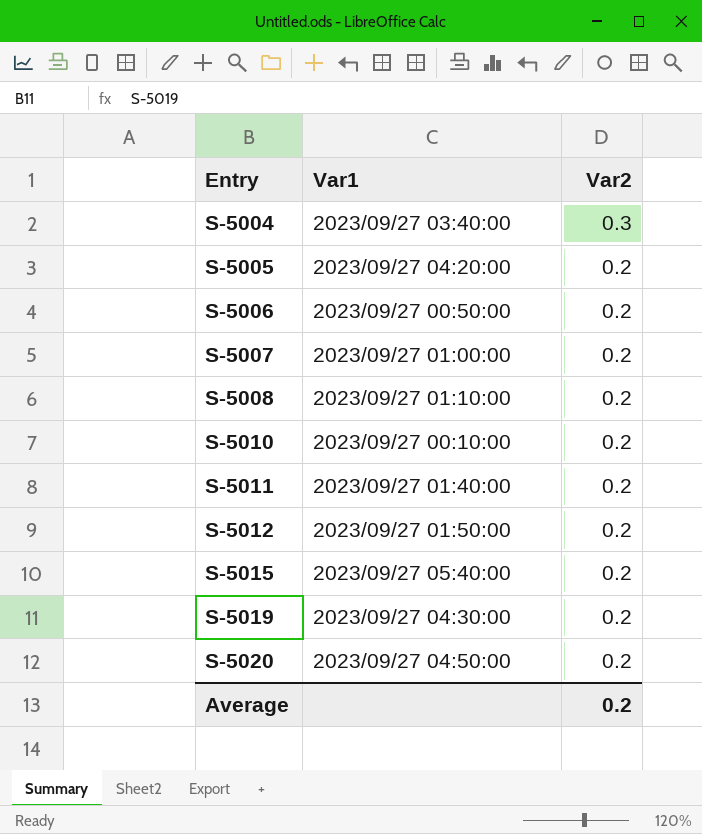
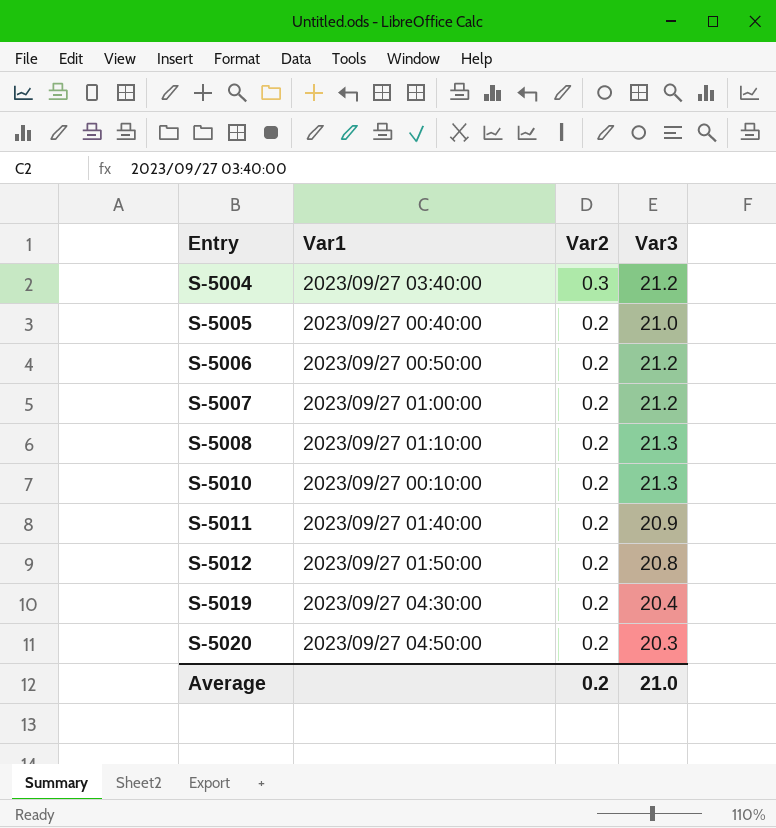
column Var3 | position: none -> 4
row S-5015: 2023/09/27 05:40:00 | 0.2 -> none
S-5005 | Var1: 2023/09/27 04:20:00 -> 2023/09/27 00:40:00

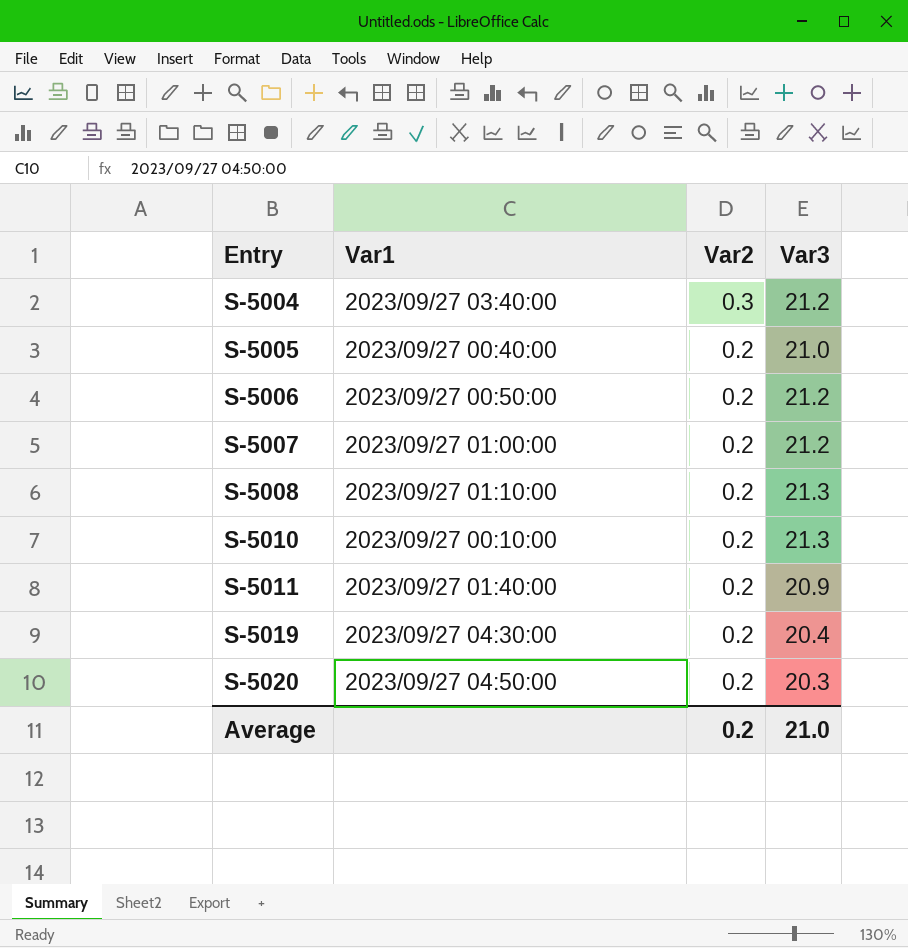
row S-5012: 2023/09/27 01:50:00 | 0.2 | 20.8 -> none

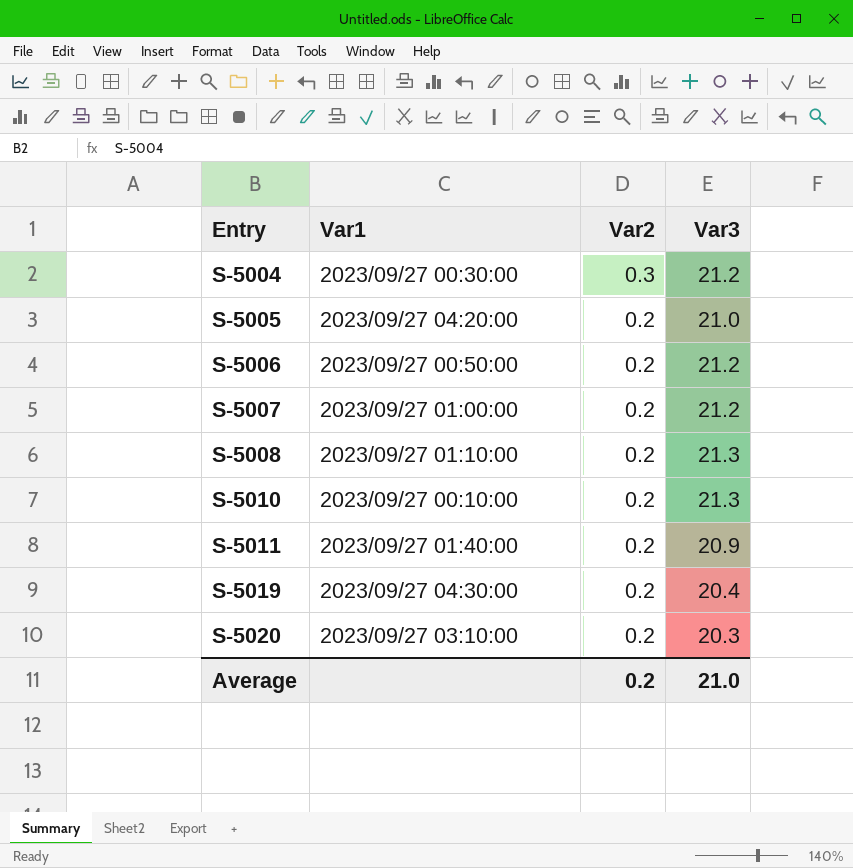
S-5004 | Var1: 2023/09/27 03:40:00 -> 2023/09/27 00:30:00
S-5005 | Var1: 2023/09/27 00:40:00 -> 2023/09/27 04:20:00
S-5020 | Var1: 2023/09/27 04:50:00 -> 2023/09/27 03:10:00

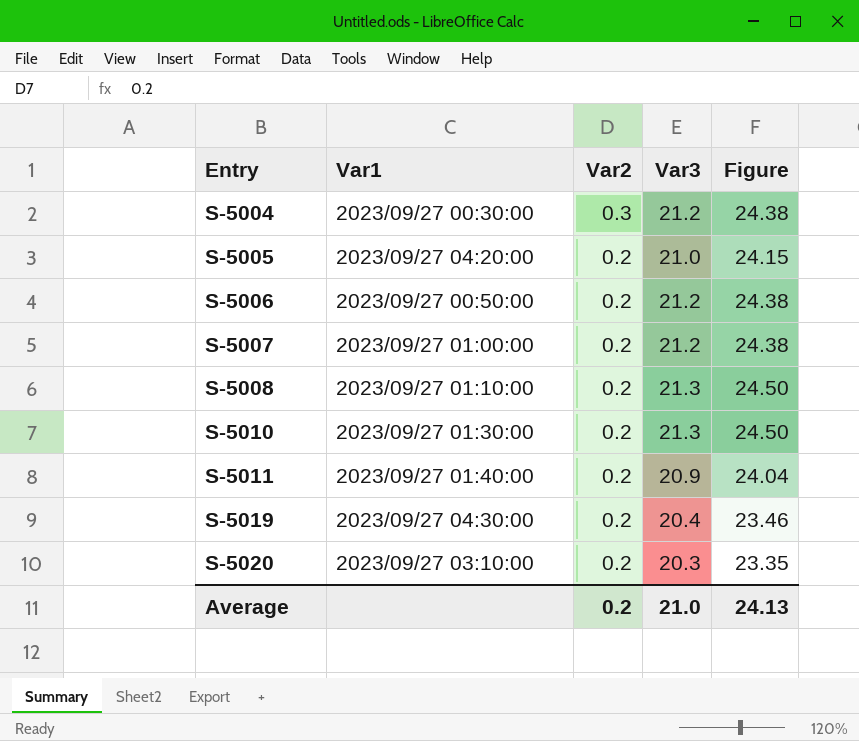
column Figure | formula: none -> [Var3] * 1.15
S-5010 | Var1: 2023/09/27 00:10:00 -> 2023/09/27 01:30:00

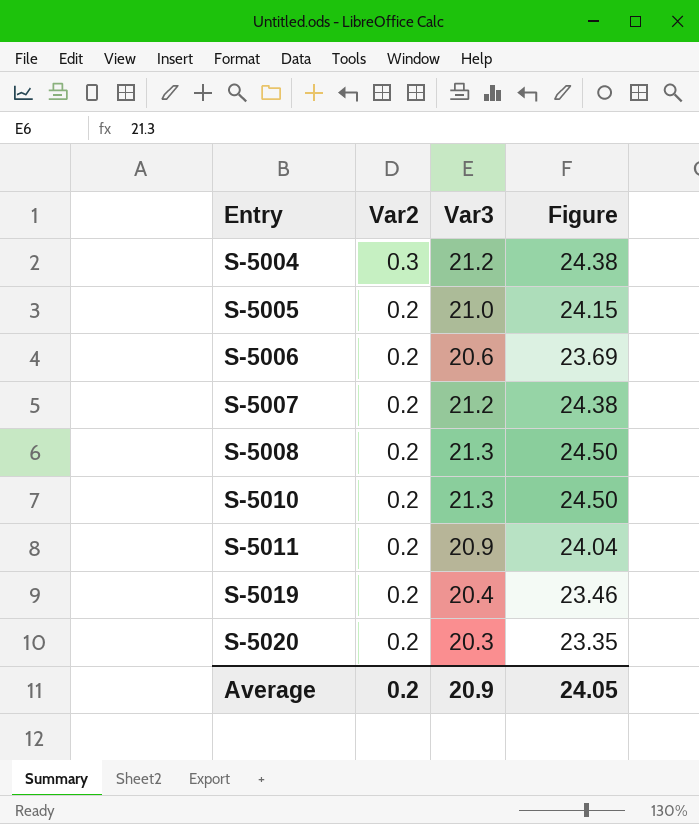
column Var1 | position: 2 -> none
S-5006 | Var3: 21.2 -> 20.6
S-5006 | Figure: 24.38 -> 23.69
Average | Var3: 21.0 -> 20.9
Average | Figure: 24.13 -> 24.05

